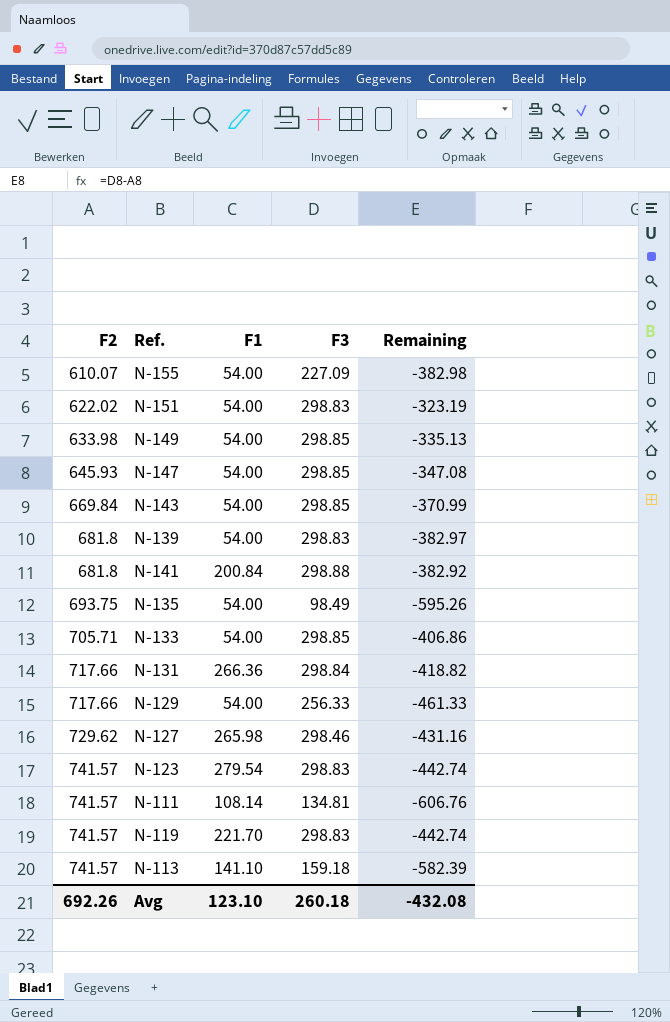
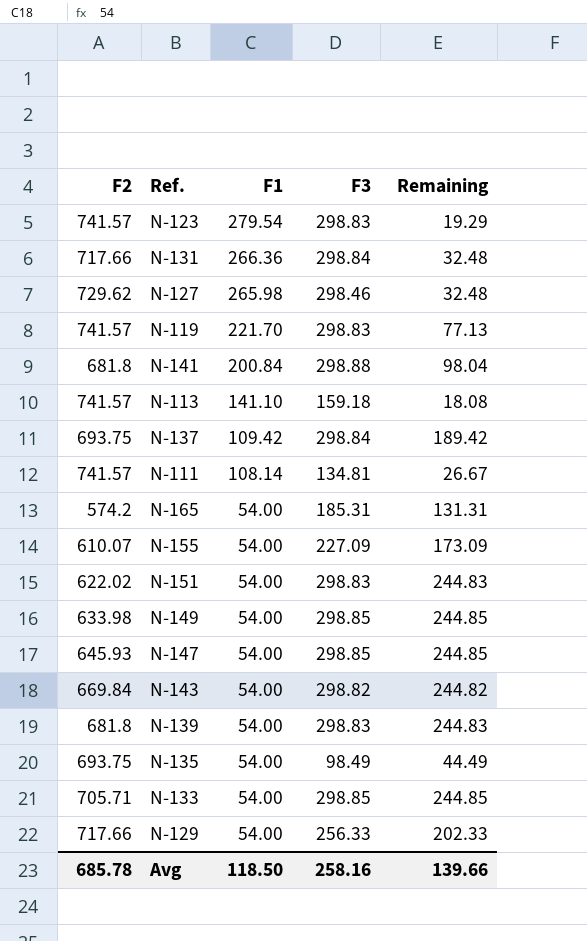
row order: F2 ascending -> F1 descending
column Remaining | formula: [F3] - [F2] -> [F3] - [F1]
row N-137: none -> 693.75 | 109.42 | 298.84 | 189.42
row N-165: none -> 574.2 | 54.00 | 185.31 | 131.31
N-143 | F3: 298.85 -> 298.82
Avg | F2: 692.26 -> 685.78
Avg | F1: 123.10 -> 118.50
Avg | F3: 260.18 -> 258.16
Avg | Remaining: -432.08 -> 139.66

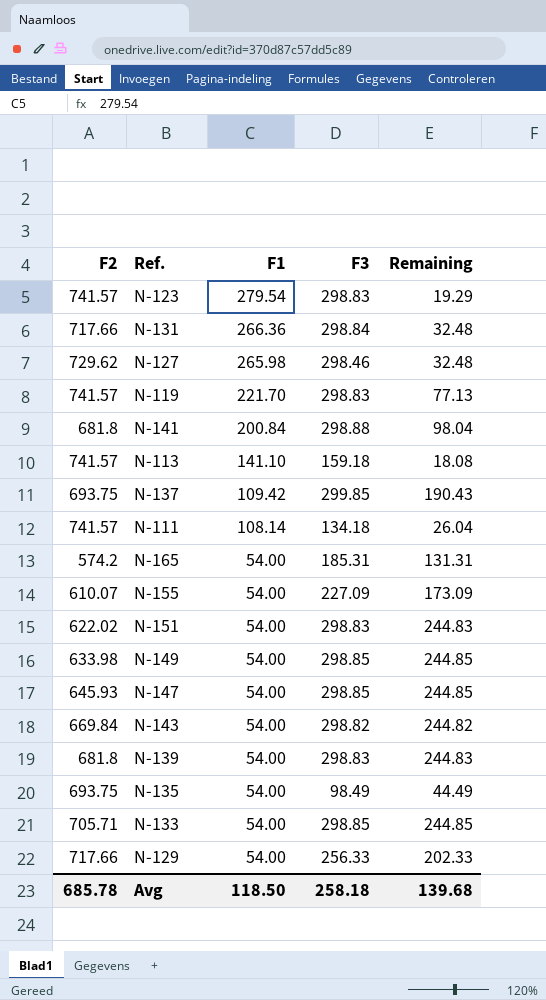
N-137 | F3: 298.84 -> 299.85
N-137 | Remaining: 189.42 -> 190.43
N-111 | F3: 134.81 -> 134.18
N-111 | Remaining: 26.67 -> 26.04
Avg | F3: 258.16 -> 258.18
Avg | Remaining: 139.66 -> 139.68

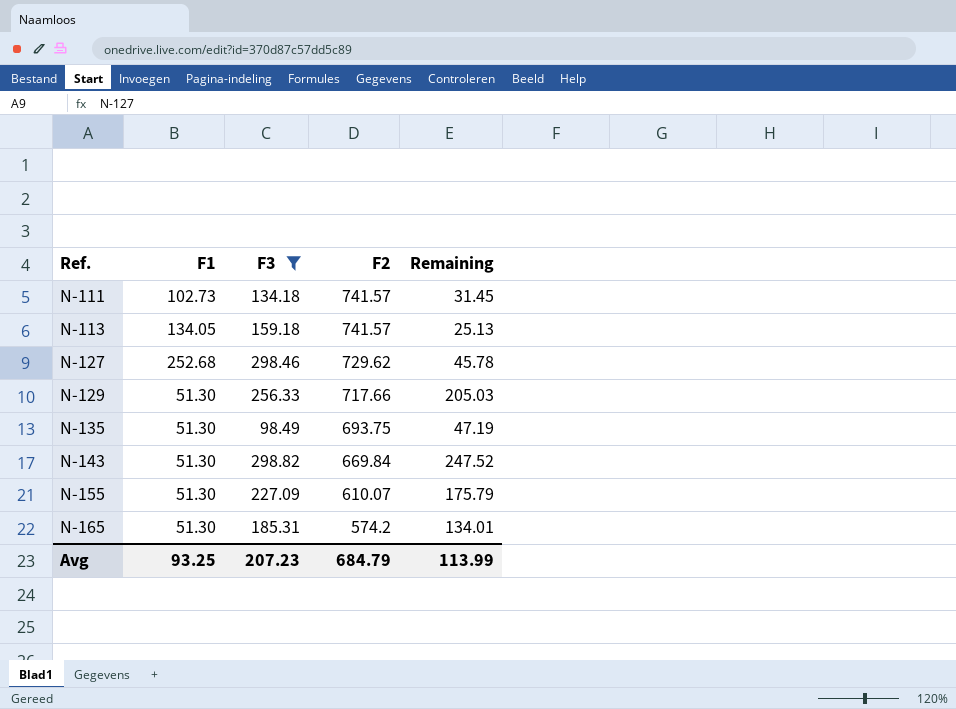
filter: none -> F3 <= 298.82
row order: F1 descending -> Ref. ascending
column F2 | position: 1 -> 4
N-111 | F1: 108.14 -> 102.73
N-111 | Remaining: 26.04 -> 31.45
N-113 | F1: 141.10 -> 134.05
N-113 | Remaining: 18.08 -> 25.13
N-127 | F1: 265.98 -> 252.68
N-127 | Remaining: 32.48 -> 45.78
N-129 | F1: 54.00 -> 51.30
N-129 | Remaining: 202.33 -> 205.03
N-135 | F1: 54.00 -> 51.30
N-135 | Remaining: 44.49 -> 47.19
N-143 | F1: 54.00 -> 51.30
N-143 | Remaining: 244.82 -> 247.52
N-155 | F1: 54.00 -> 51.30
N-155 | Remaining: 173.09 -> 175.79
N-165 | F1: 54.00 -> 51.30
N-165 | Remaining: 131.31 -> 134.01
Avg | F1: 118.50 -> 93.25
Avg | F3: 258.18 -> 207.23
Avg | F2: 685.78 -> 684.79
Avg | Remaining: 139.68 -> 113.99

